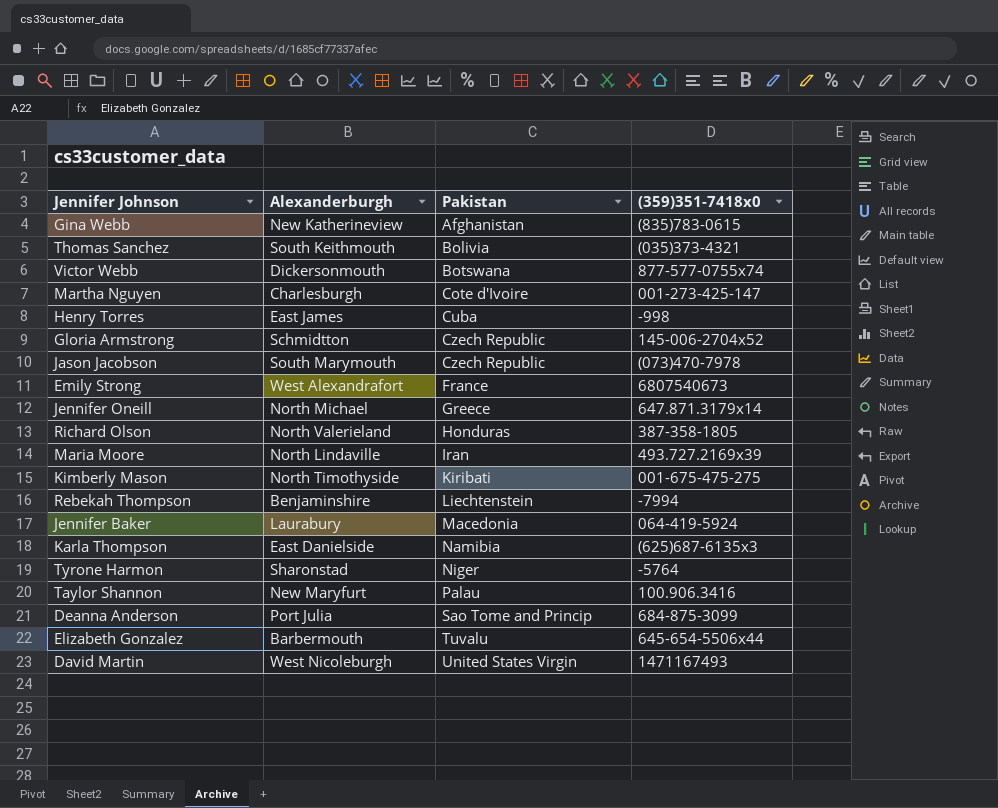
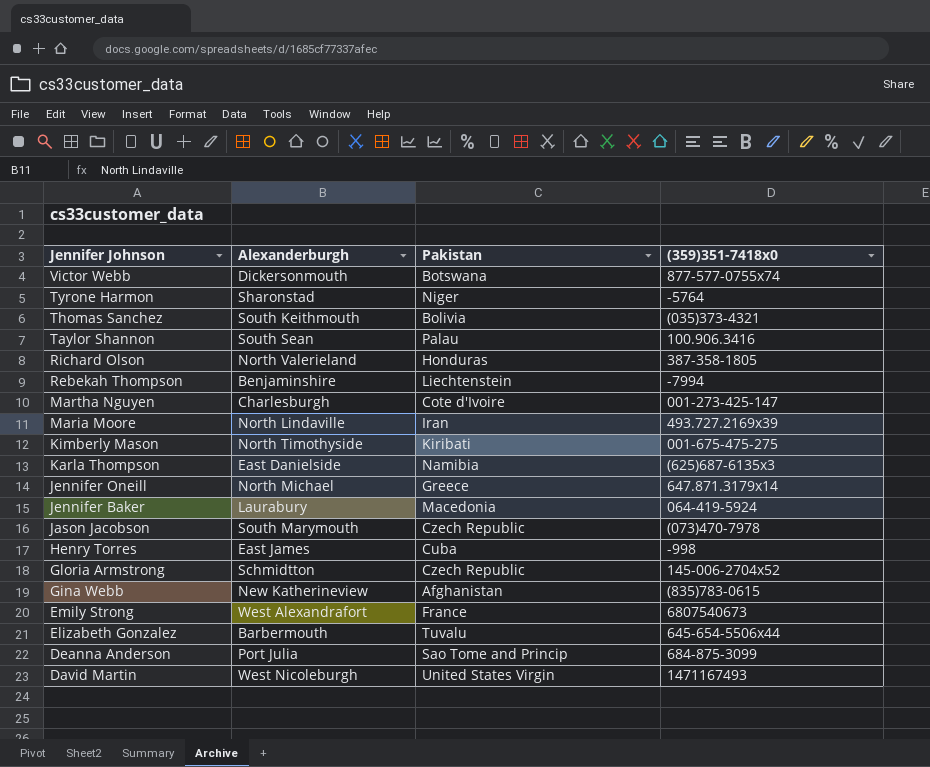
row order: Pakistan ascending -> Jennifer Johnson descending
Taylor Shannon | Alexanderburgh: New Maryfurt -> South Sean

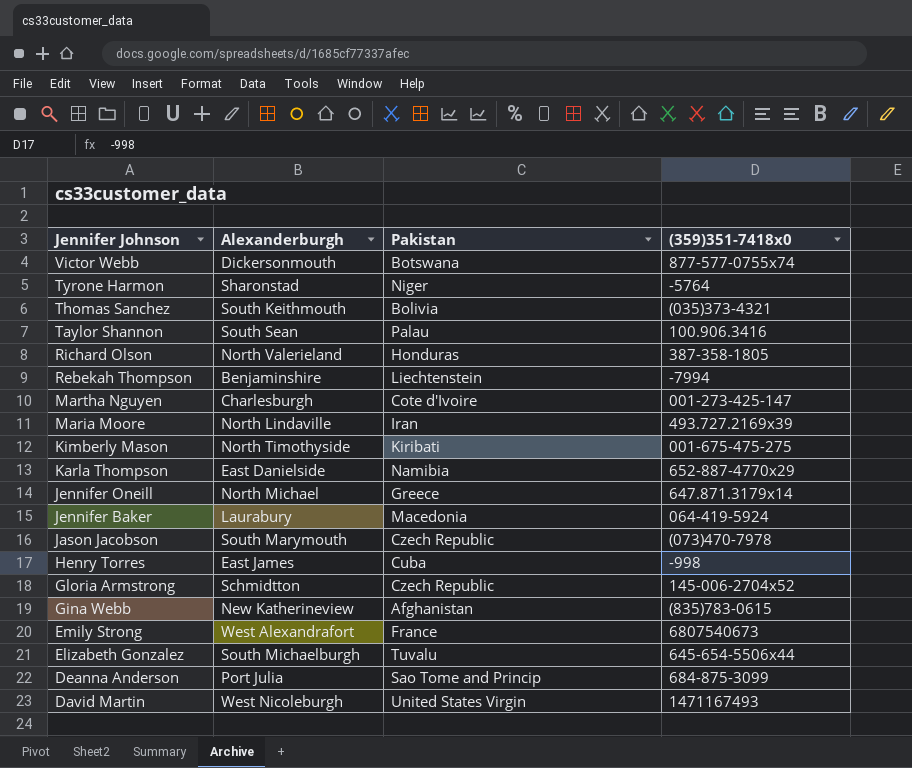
Karla Thompson | (359)351-7418x0: (625)687-6135x3 -> 652-887-4770x29
Elizabeth Gonzalez | Alexanderburgh: Barbermouth -> South Michaelburgh

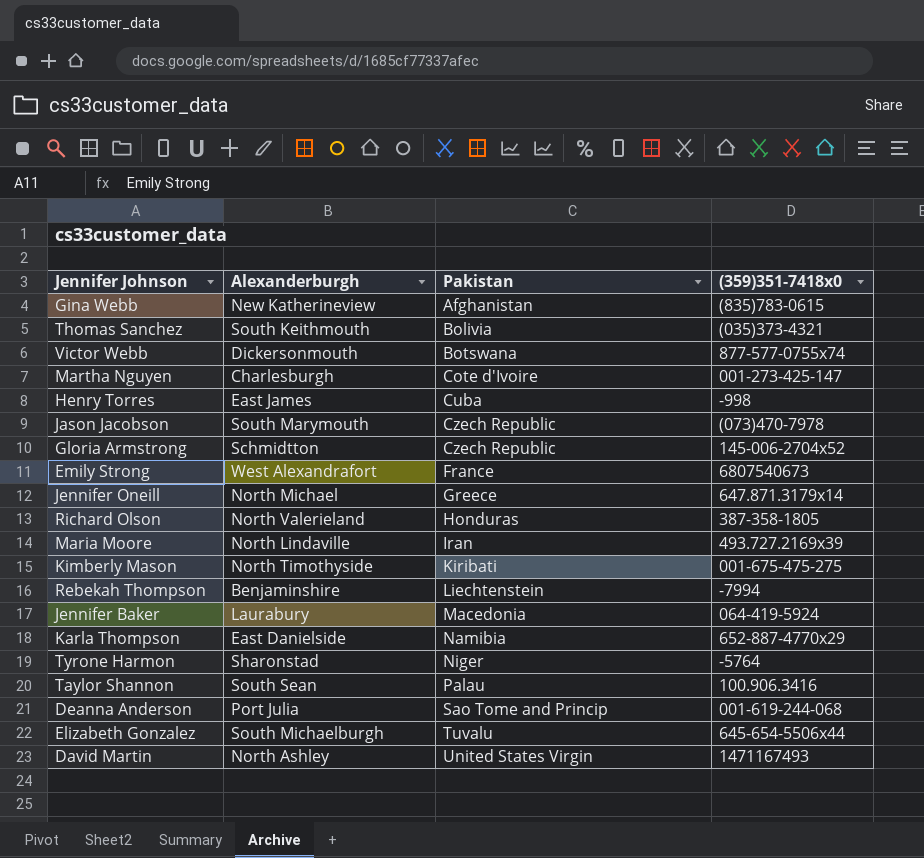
row order: Jennifer Johnson descending -> Pakistan ascending
Deanna Anderson | (359)351-7418x0: 684-875-3099 -> 001-619-244-068
David Martin | Alexanderburgh: West Nicoleburgh -> North Ashley

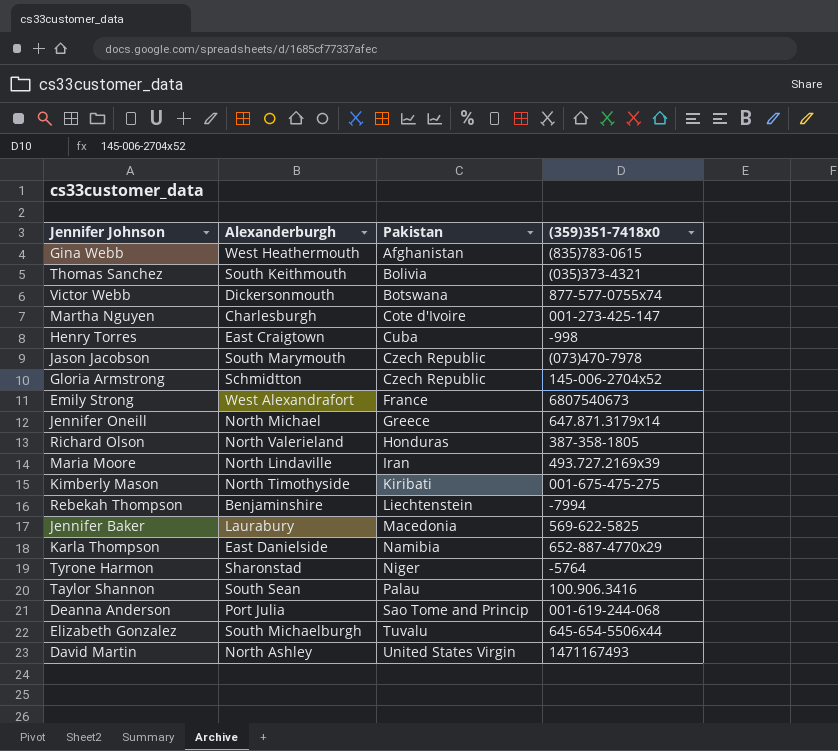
Gina Webb | Alexanderburgh: New Katherineview -> West Heathermouth
Henry Torres | Alexanderburgh: East James -> East Craigtown
Jennifer Baker | (359)351-7418x0: 064-419-5924 -> 569-622-5825

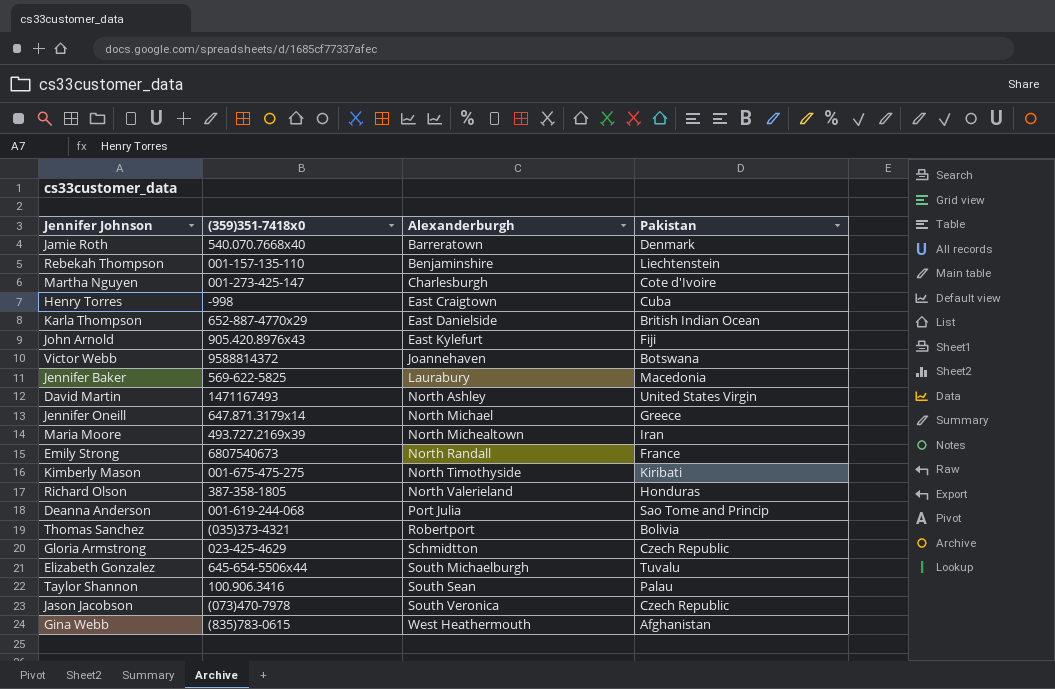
row order: Pakistan ascending -> Alexanderburgh ascending
column (359)351-7418x0 | position: 4 -> 2
row Tyrone Harmon: Sharonstad | Niger | -5764 -> none
row Jamie Roth: none -> 540.070.7668x40 | Barreratown | Denmark
Rebekah Thompson | (359)351-7418x0: -7994 -> 001-157-135-110
Karla Thompson | Pakistan: Namibia -> British Indian Ocean
row John Arnold: none -> 905.420.8976x43 | East Kylefurt | Fiji
Victor Webb | (359)351-7418x0: 877-577-0755x74 -> 9588814372
Victor Webb | Alexanderburgh: Dickersonmouth -> Joannehaven
Maria Moore | Alexanderburgh: North Lindaville -> North Michealtown
Emily Strong | Alexanderburgh: West Alexandrafort -> North Randall
Thomas Sanchez | Alexanderburgh: South Keithmouth -> Robertport
Gloria Armstrong | (359)351-7418x0: 145-006-2704x52 -> 023-425-4629
Jason Jacobson | Alexanderburgh: South Marymouth -> South Veronica

